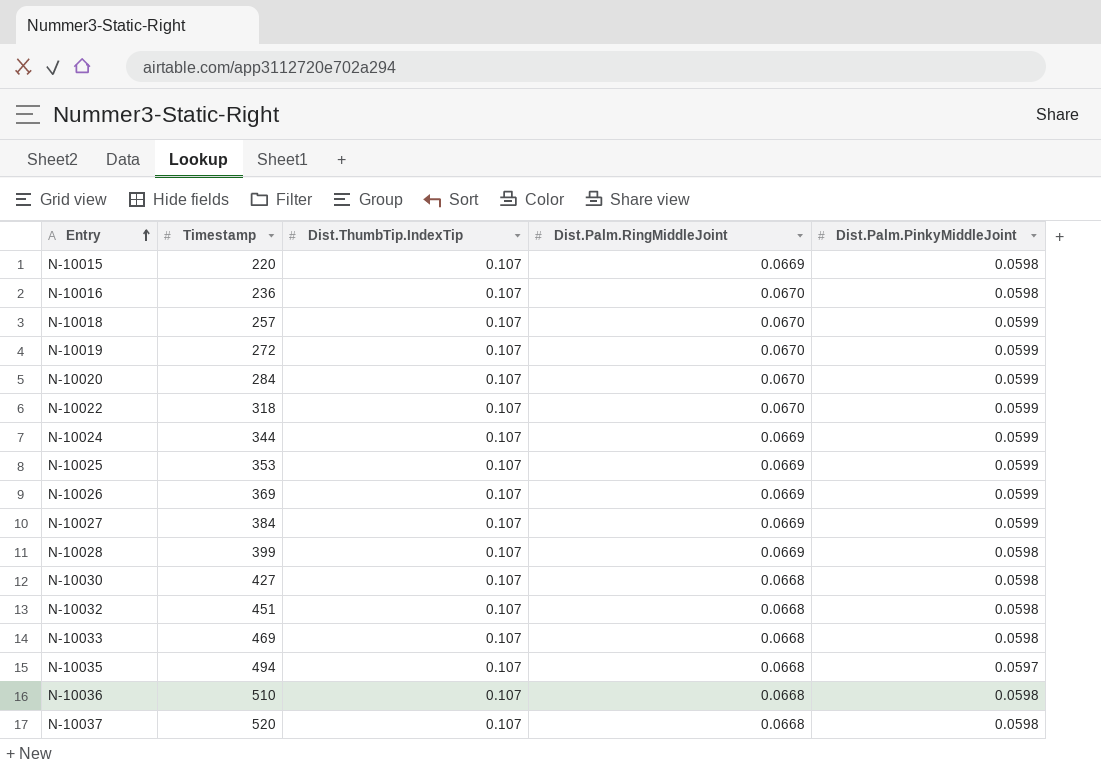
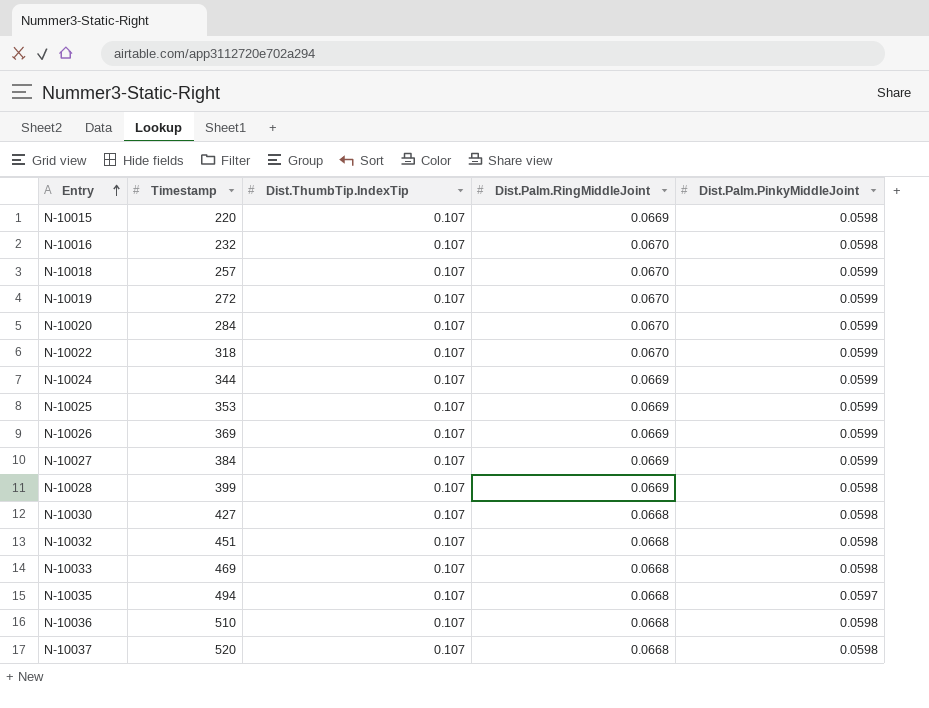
N-10016 | Timestamp: 236 -> 232

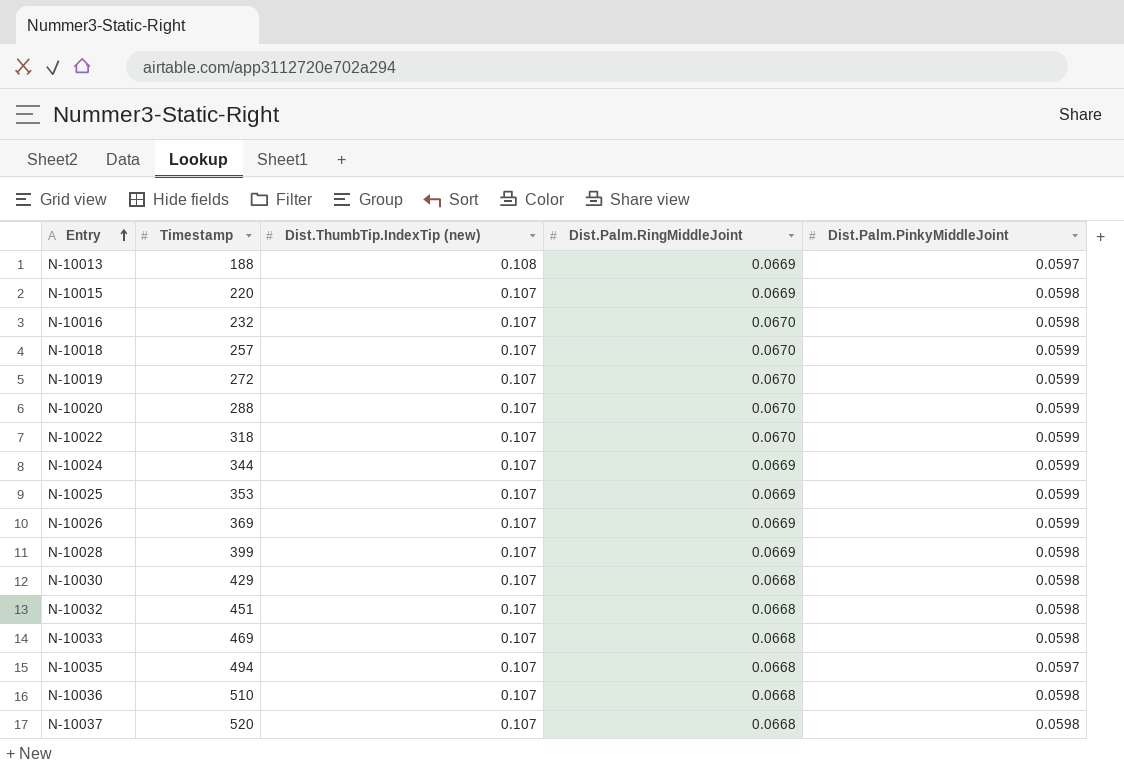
column name: Dist.ThumbTip.IndexTip -> Dist.ThumbTip.IndexTip (new)
row N-10027: 384 | 0.107 | 0.0669 | 0.0599 -> none
row N-10013: none -> 188 | 0.108 | 0.0669 | 0.0597
N-10020 | Timestamp: 284 -> 288
N-10030 | Timestamp: 427 -> 429

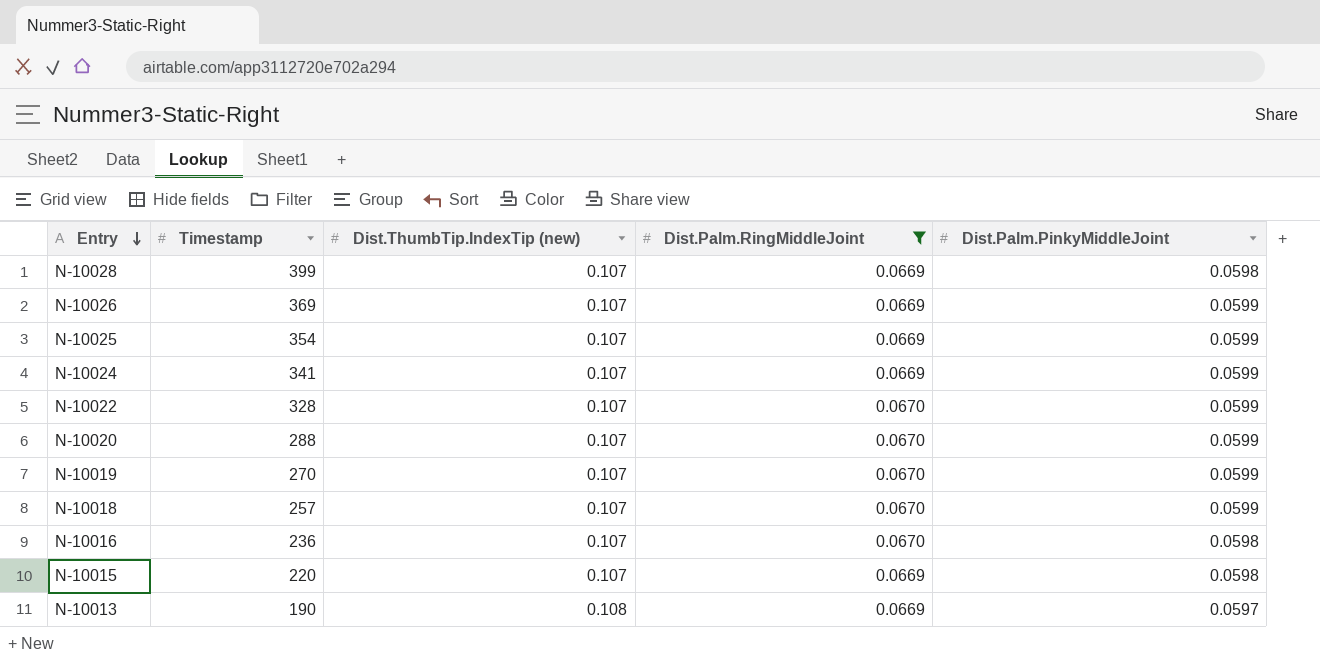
filter: none -> Dist.Palm.RingMiddleJoint != 0.0668
row order: Entry ascending -> Entry descending
N-10025 | Timestamp: 353 -> 354
N-10024 | Timestamp: 344 -> 341
N-10022 | Timestamp: 318 -> 328
N-10019 | Timestamp: 272 -> 270
N-10016 | Timestamp: 232 -> 236
N-10013 | Timestamp: 188 -> 190

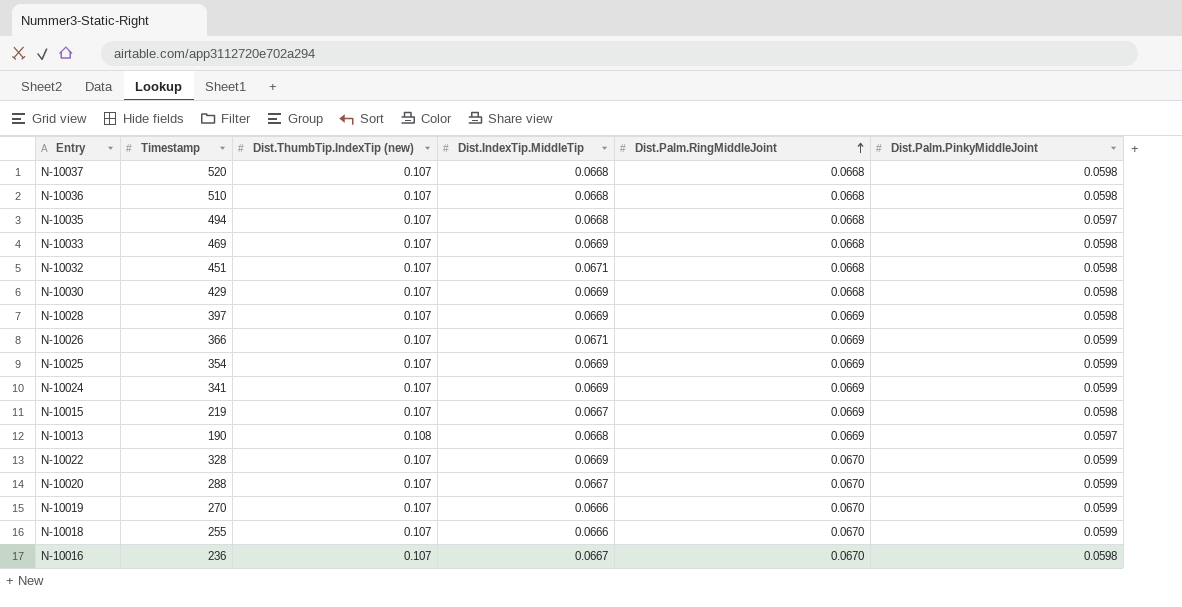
filter: Dist.Palm.RingMiddleJoint != 0.0668 -> none
row order: Entry descending -> Dist.Palm.RingMiddleJoint ascending
column Dist.IndexTip.MiddleTip | position: none -> 4
N-10028 | Timestamp: 399 -> 397
N-10026 | Timestamp: 369 -> 366
N-10015 | Timestamp: 220 -> 219
N-10018 | Timestamp: 257 -> 255

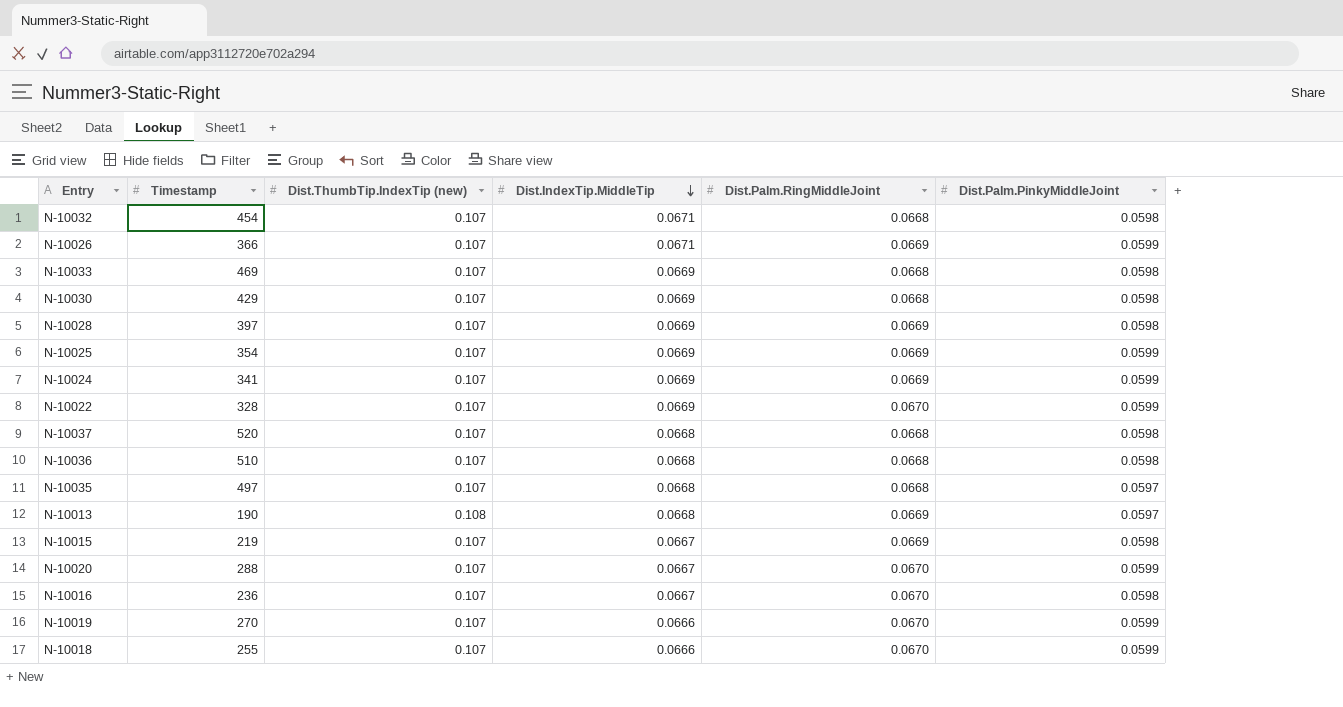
row order: Dist.Palm.RingMiddleJoint ascending -> Dist.IndexTip.MiddleTip descending
N-10032 | Timestamp: 451 -> 454
N-10035 | Timestamp: 494 -> 497

